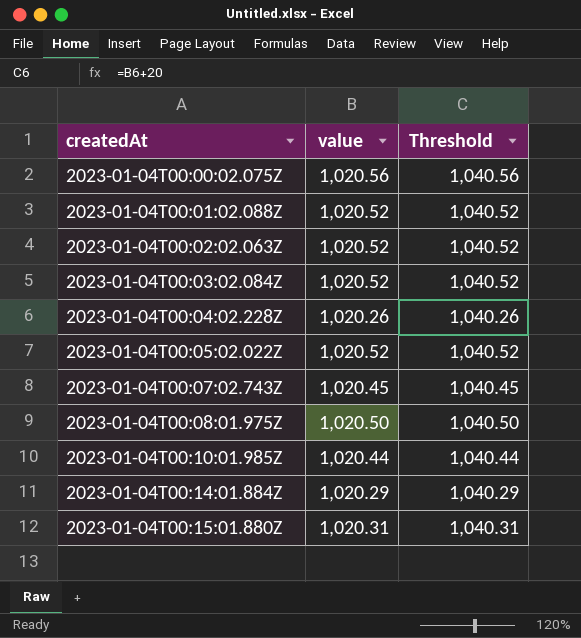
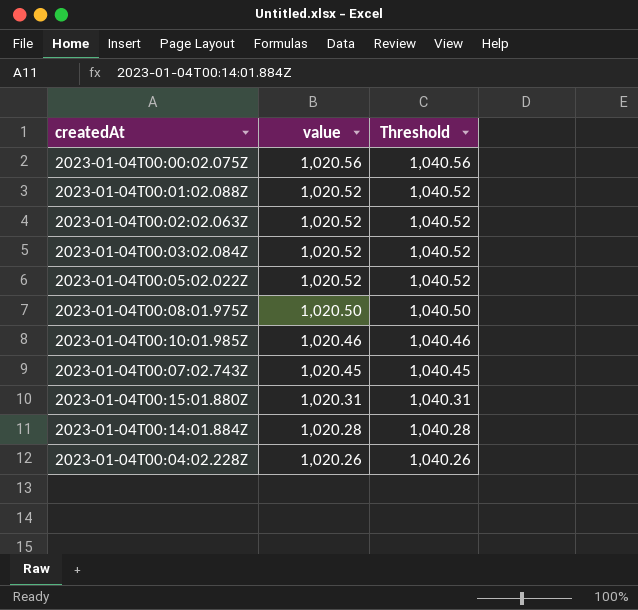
row order: createdAt ascending -> value descending
2023-01-04T00:10:01.985Z | value: 1,020.44 -> 1,020.46
2023-01-04T00:10:01.985Z | Threshold: 1,040.44 -> 1,040.46
2023-01-04T00:14:01.884Z | value: 1,020.29 -> 1,020.28
2023-01-04T00:14:01.884Z | Threshold: 1,040.29 -> 1,040.28

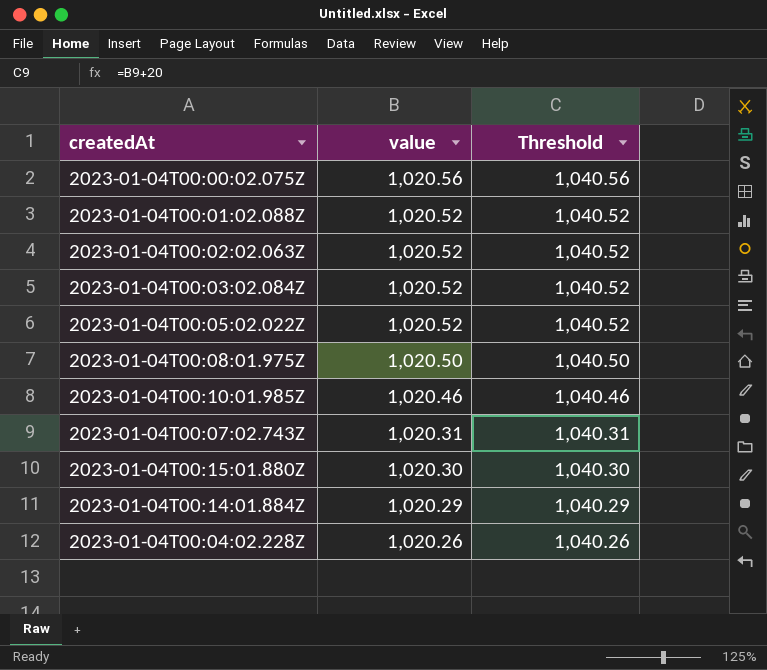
2023-01-04T00:07:02.743Z | value: 1,020.45 -> 1,020.31
2023-01-04T00:07:02.743Z | Threshold: 1,040.45 -> 1,040.31
2023-01-04T00:15:01.880Z | value: 1,020.31 -> 1,020.30
2023-01-04T00:15:01.880Z | Threshold: 1,040.31 -> 1,040.30
2023-01-04T00:14:01.884Z | value: 1,020.28 -> 1,020.29
2023-01-04T00:14:01.884Z | Threshold: 1,040.28 -> 1,040.29

